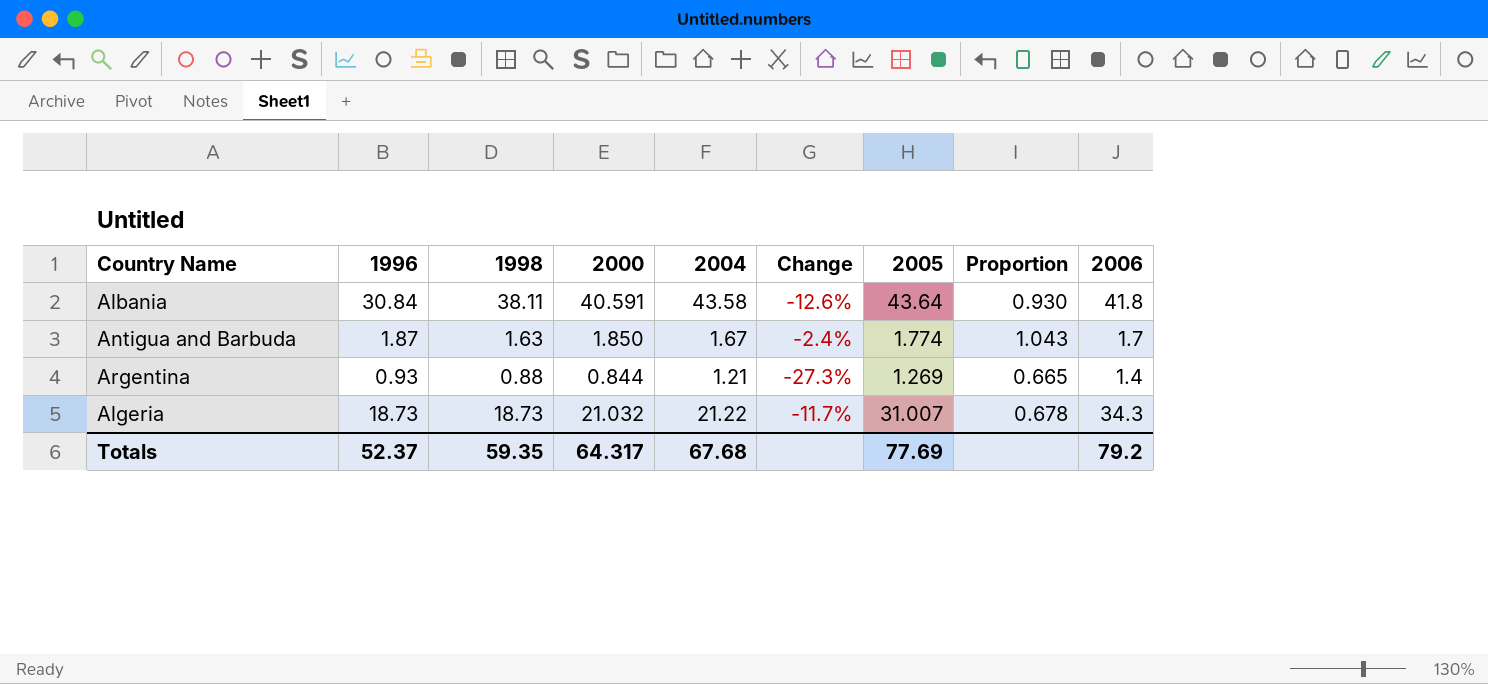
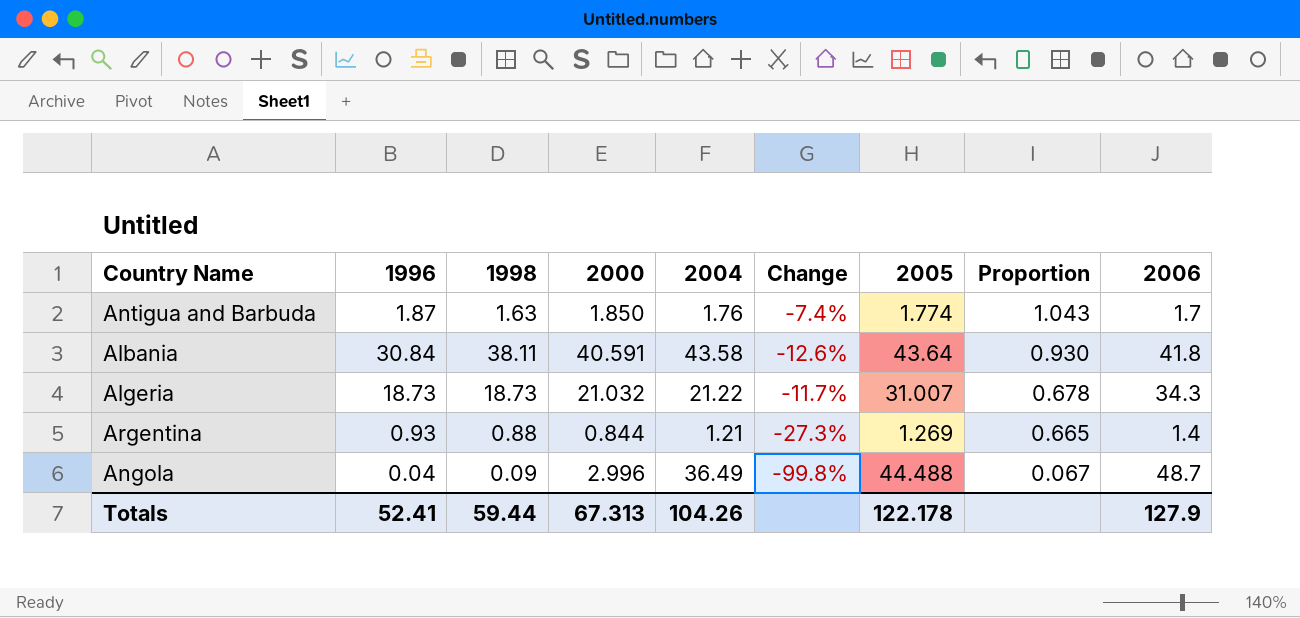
row order: none -> Proportion descending
Antigua and Barbuda | 2004: 1.67 -> 1.76
Antigua and Barbuda | Change: -2.4% -> -7.4%
row Angola: none -> 0.04 | 0.09 | 2.996 | 36.49 | -99.8% | 44.488 | 0.067 | 48.7
Totals | 1996: 52.37 -> 52.41
Totals | 1998: 59.35 -> 59.44
Totals | 2000: 64.317 -> 67.313
Totals | 2004: 67.68 -> 104.26
Totals | 2005: 77.69 -> 122.178
Totals | 2006: 79.2 -> 127.9

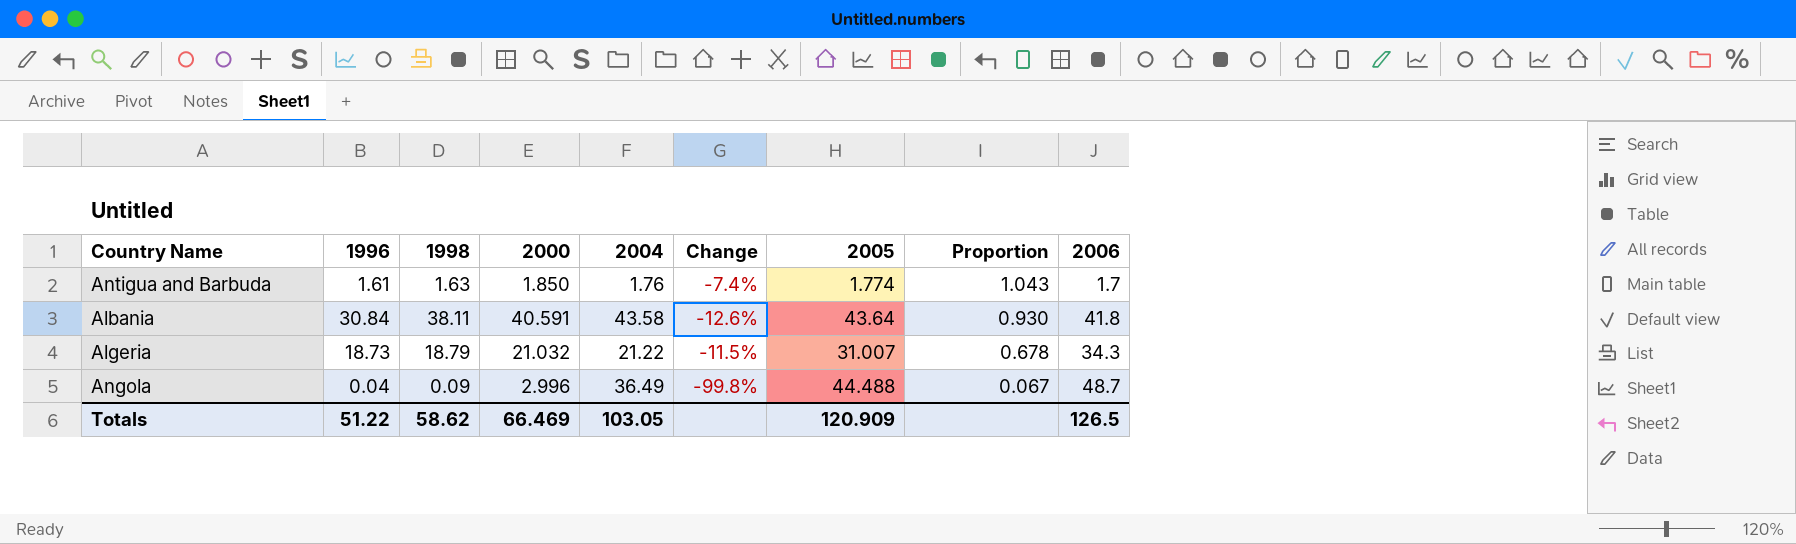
row Argentina: 0.93 | 0.88 | 0.844 | 1.21 | -27.3% | 1.269 | 0.665 | 1.4 -> none
Antigua and Barbuda | 1996: 1.87 -> 1.61
Algeria | 1998: 18.73 -> 18.79
Algeria | Change: -11.7% -> -11.5%
Totals | 1996: 52.41 -> 51.22
Totals | 1998: 59.44 -> 58.62
Totals | 2000: 67.313 -> 66.469
Totals | 2004: 104.26 -> 103.05
Totals | 2005: 122.178 -> 120.909
Totals | 2006: 127.9 -> 126.5

